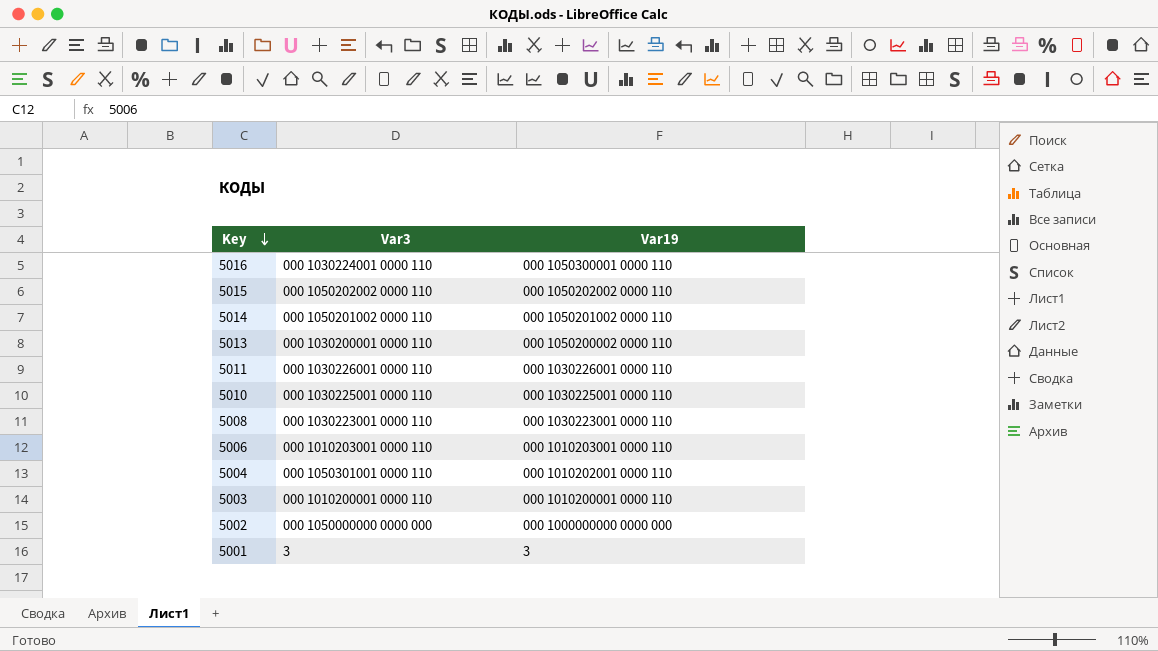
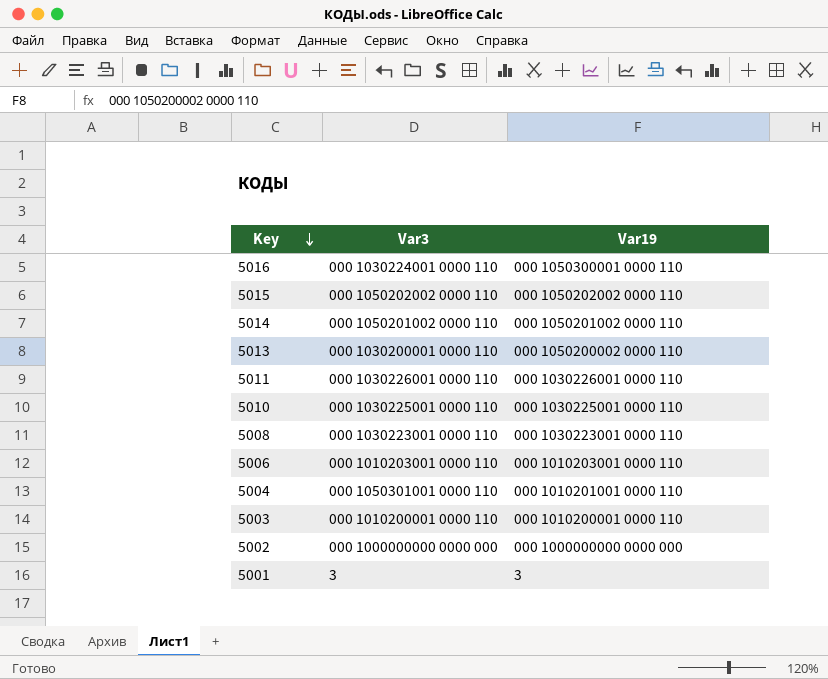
5004 | Var19: 000 1010202001 0000 110 -> 000 1010201001 0000 110
5002 | Var3: 000 1050000000 0000 000 -> 000 1000000000 0000 000

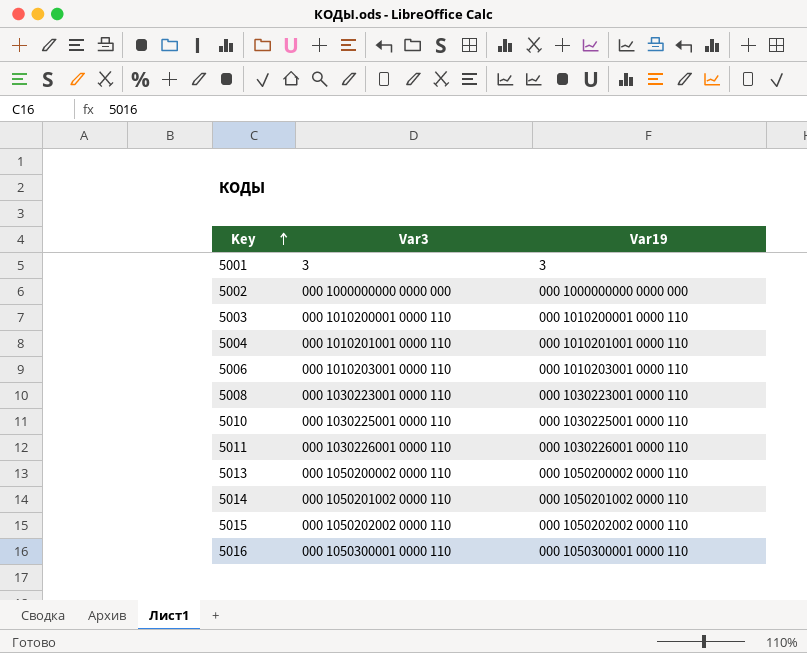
row order: Key descending -> Key ascending
5004 | Var3: 000 1050301001 0000 110 -> 000 1010201001 0000 110
5013 | Var3: 000 1030200001 0000 110 -> 000 1050200002 0000 110
5016 | Var3: 000 1030224001 0000 110 -> 000 1050300001 0000 110

